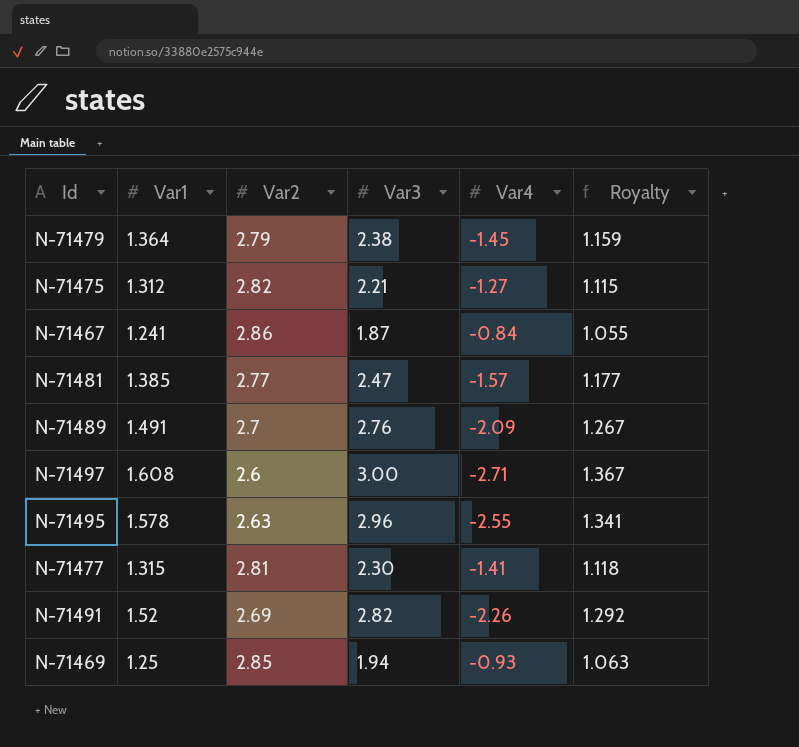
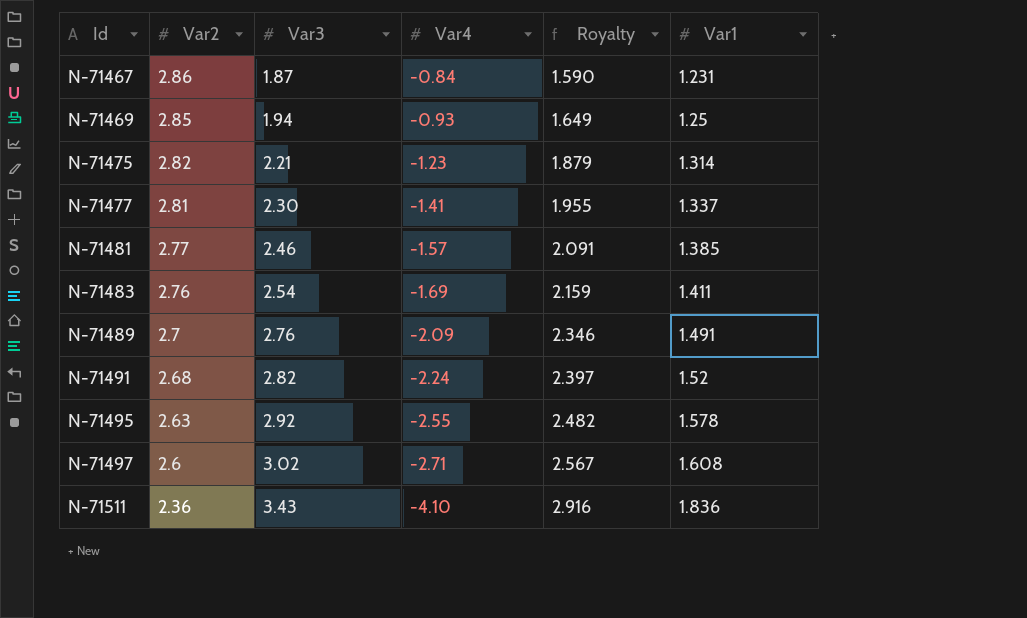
row order: none -> Id ascending
column Royalty | formula: [Var1] * 0.85 -> [Var3] * 0.85
column Var1 | position: 2 -> 6
row N-71479: 1.364 | 2.79 | 2.38 | -1.45 | 1.159 -> none
N-71467 | Var1: 1.241 -> 1.231
N-71475 | Var4: -1.27 -> -1.23
N-71475 | Var1: 1.312 -> 1.314
N-71477 | Var1: 1.315 -> 1.337
N-71481 | Var3: 2.47 -> 2.46
row N-71483: none -> 2.76 | 2.54 | -1.69 | 2.159 | 1.411
N-71491 | Var2: 2.69 -> 2.68
N-71491 | Var4: -2.26 -> -2.24
N-71495 | Var3: 2.96 -> 2.92
N-71497 | Var3: 3.00 -> 3.02
row N-71511: none -> 2.36 | 3.43 | -4.10 | 2.916 | 1.836

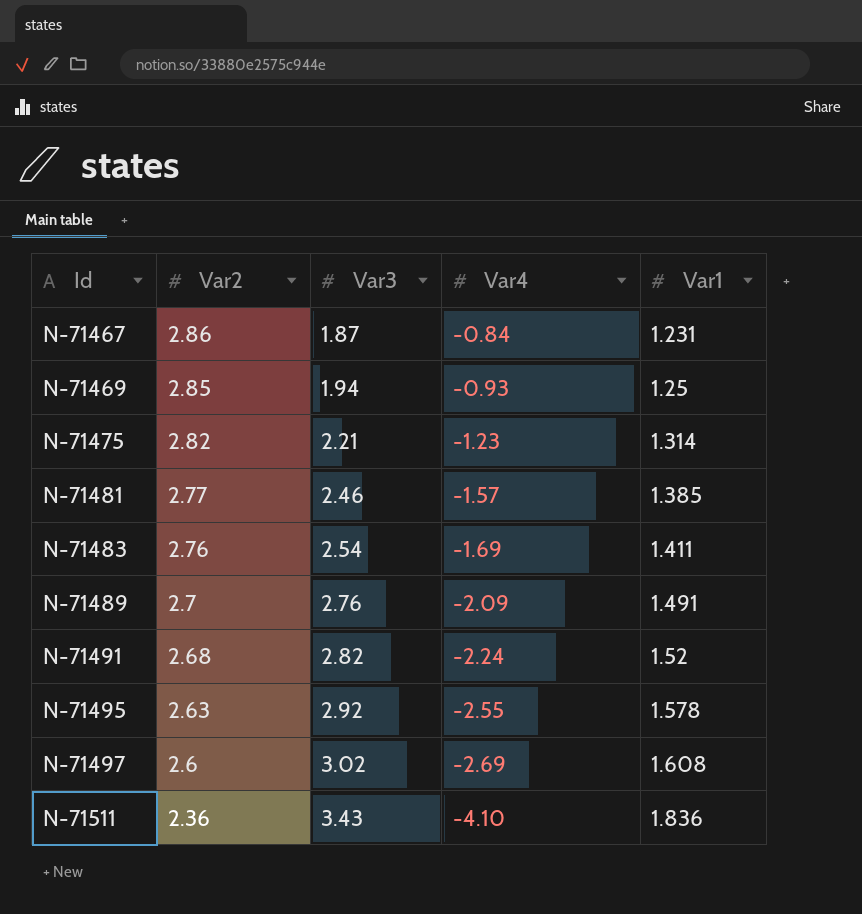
column Royalty | formula: [Var3] * 0.85 -> none
row N-71477: 2.81 | 2.30 | -1.41 | 1.955 | 1.337 -> none
N-71497 | Var4: -2.71 -> -2.69

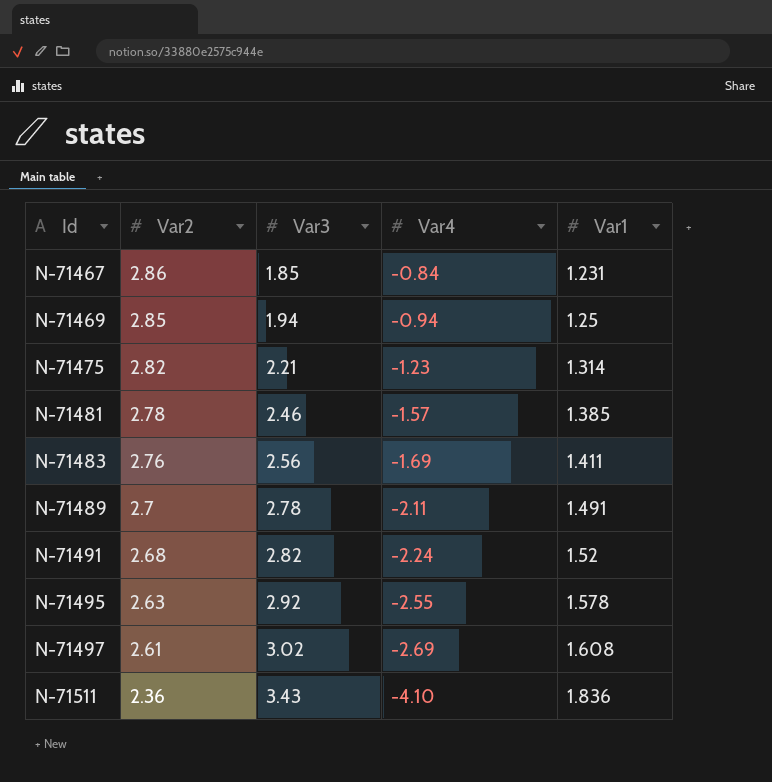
N-71467 | Var3: 1.87 -> 1.85
N-71469 | Var4: -0.93 -> -0.94
N-71481 | Var2: 2.77 -> 2.78
N-71483 | Var3: 2.54 -> 2.56
N-71489 | Var3: 2.76 -> 2.78
N-71489 | Var4: -2.09 -> -2.11
N-71497 | Var2: 2.6 -> 2.61

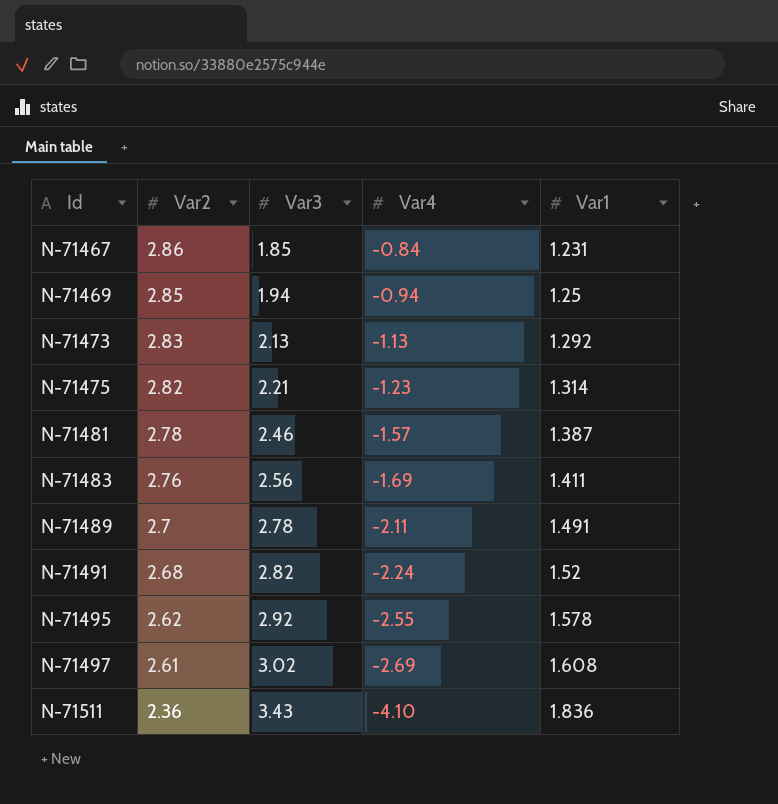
row N-71473: none -> 2.83 | 2.13 | -1.13 | 1.292
N-71481 | Var1: 1.385 -> 1.387
N-71495 | Var2: 2.63 -> 2.62

